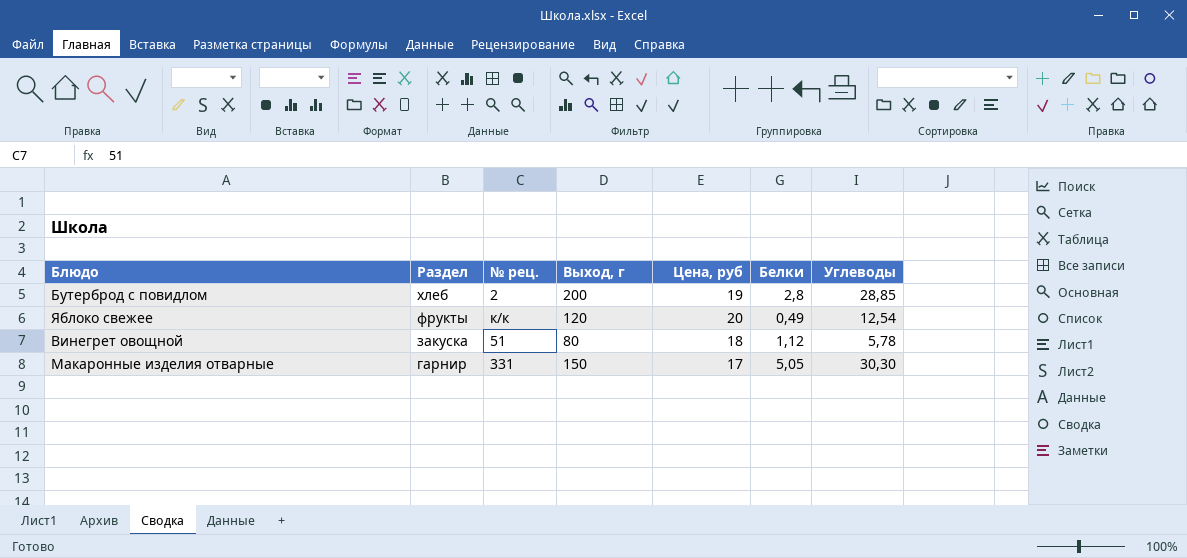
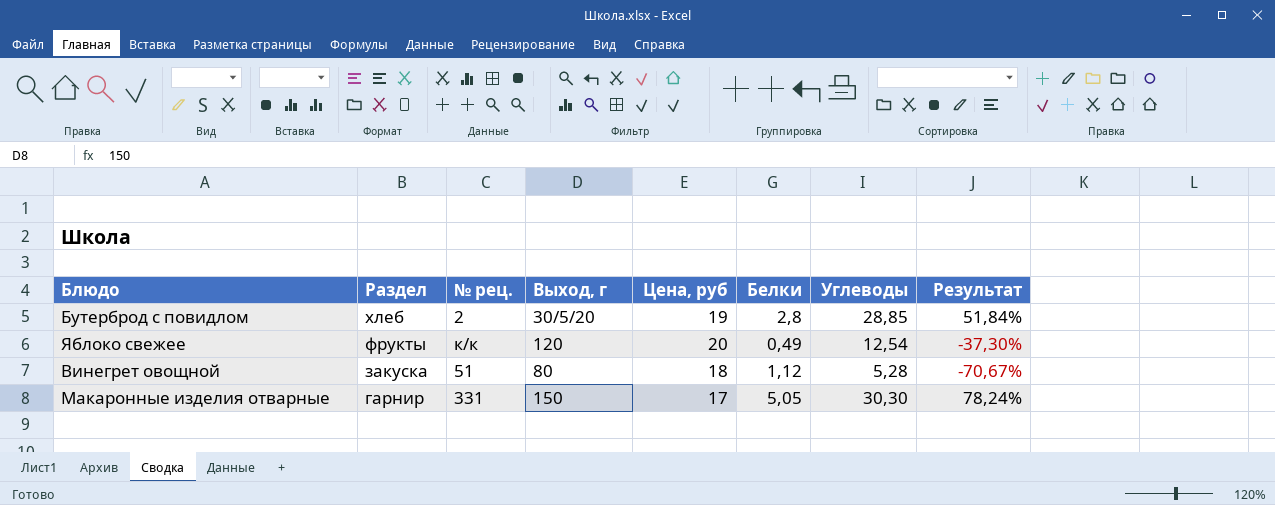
column Результат | formula: none -> ([Углеводы] - [Цена, руб]) / [Цена, руб]
Бутерброд с повидлом | Выход, г: 200 -> 30/5/20
Винегрет овощной | Углеводы: 5,78 -> 5,28

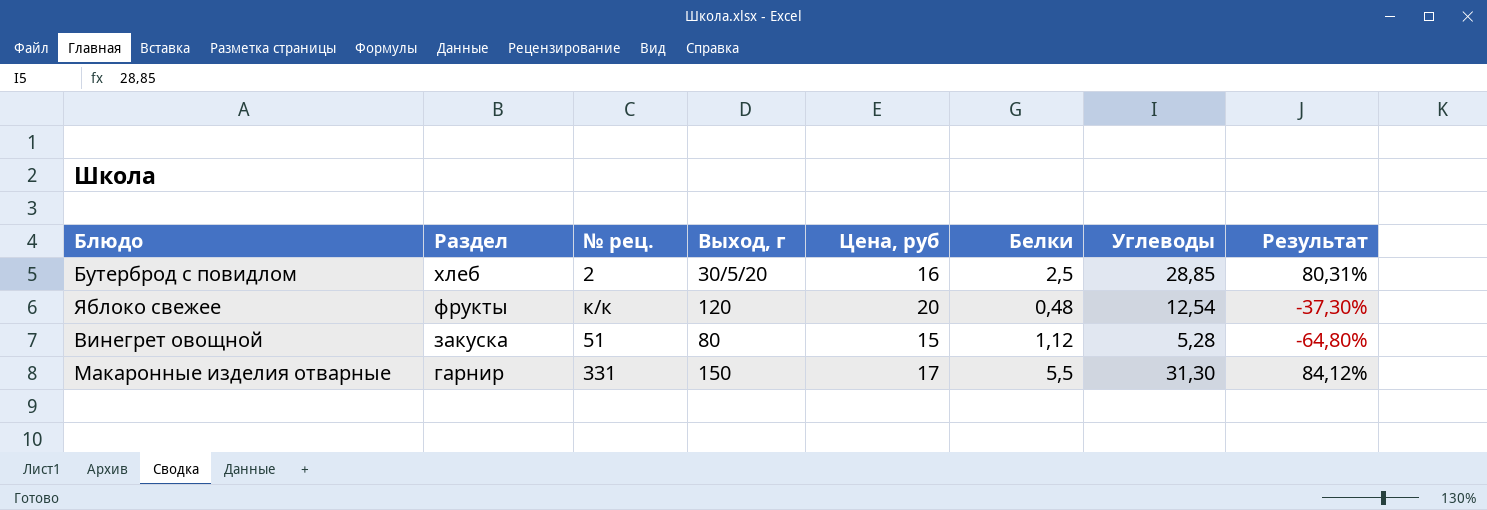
Бутерброд с повидлом | Цена, руб: 19 -> 16
Бутерброд с повидлом | Белки: 2,8 -> 2,5
Бутерброд с повидлом | Результат: 51,84% -> 80,31%
Яблоко свежее | Белки: 0,49 -> 0,48
Винегрет овощной | Цена, руб: 18 -> 15
Винегрет овощной | Результат: -70,67% -> -64,80%
Макаронные изделия отварные | Белки: 5,05 -> 5,5
Макаронные изделия отварные | Углеводы: 30,30 -> 31,30
Макаронные изделия отварные | Результат: 78,24% -> 84,12%

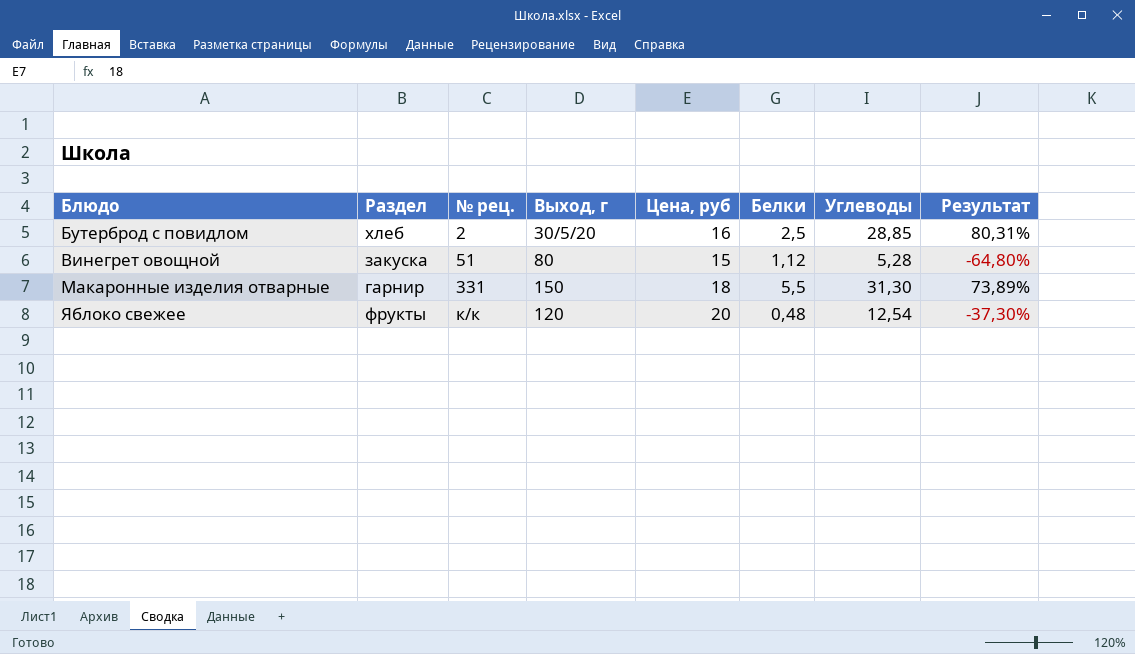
row order: Раздел descending -> Блюдо ascending
Макаронные изделия отварные | Цена, руб: 17 -> 18
Макаронные изделия отварные | Результат: 84,12% -> 73,89%

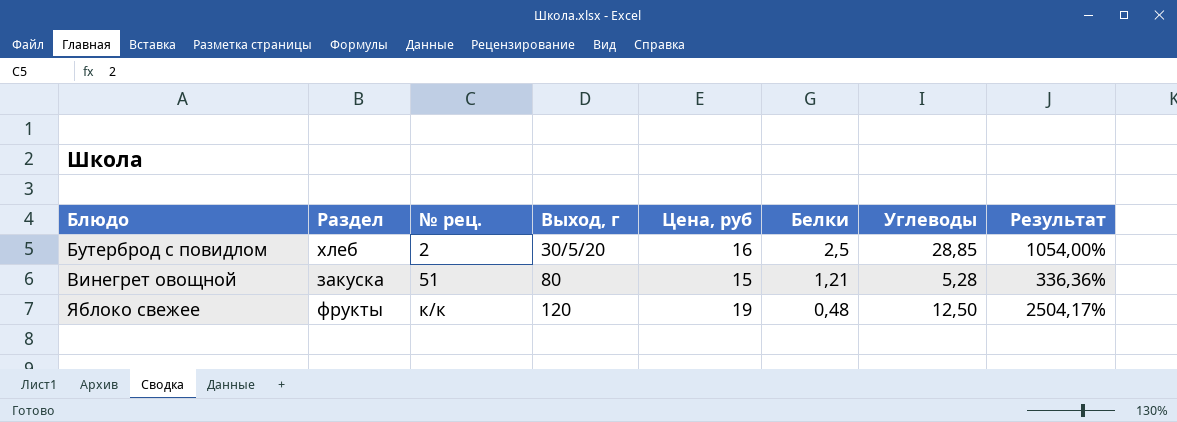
column Результат | formula: ([Углеводы] - [Цена, руб]) / [Цена, руб] -> ([Углеводы] - [Белки]) / [Белки]
row Макаронные изделия отварные: гарнир | 331 | 150 | 18 | 5,5 | 31,30 | 73,89% -> none
Винегрет овощной | Белки: 1,12 -> 1,21
Яблоко свежее | Цена, руб: 20 -> 19
Яблоко свежее | Углеводы: 12,54 -> 12,50

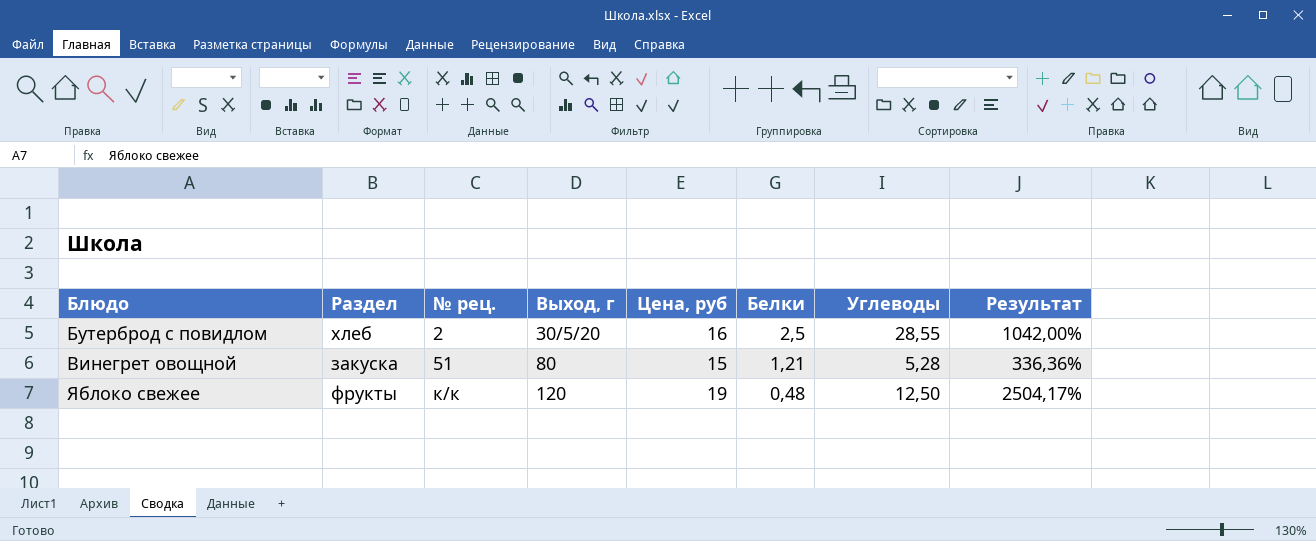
Бутерброд с повидлом | Углеводы: 28,85 -> 28,55
Бутерброд с повидлом | Результат: 1054,00% -> 1042,00%

